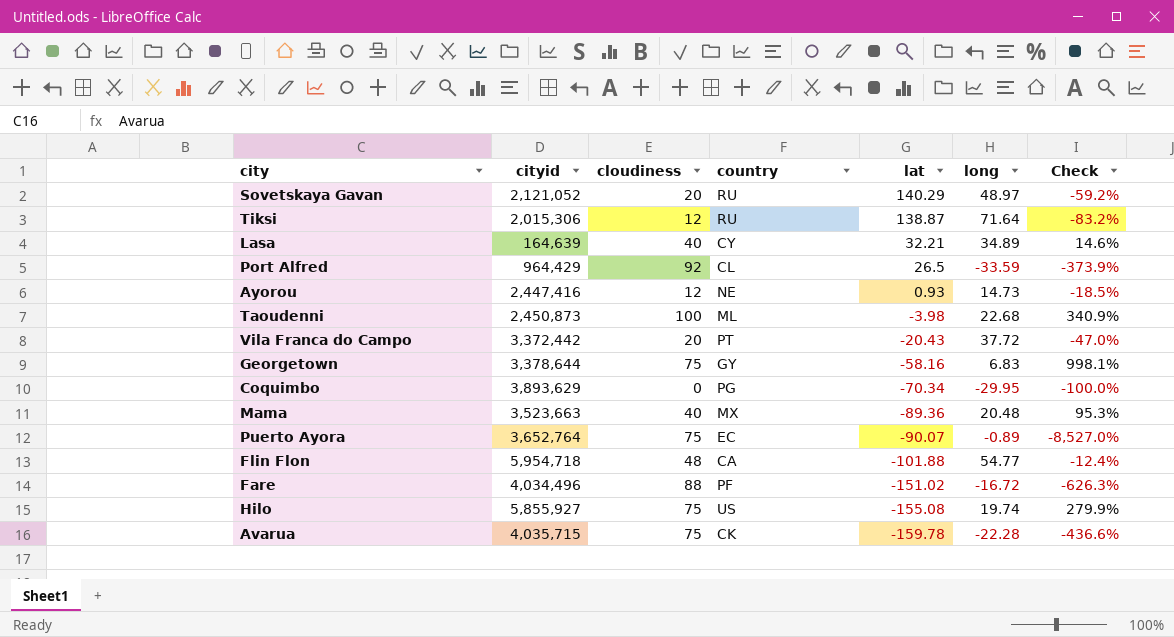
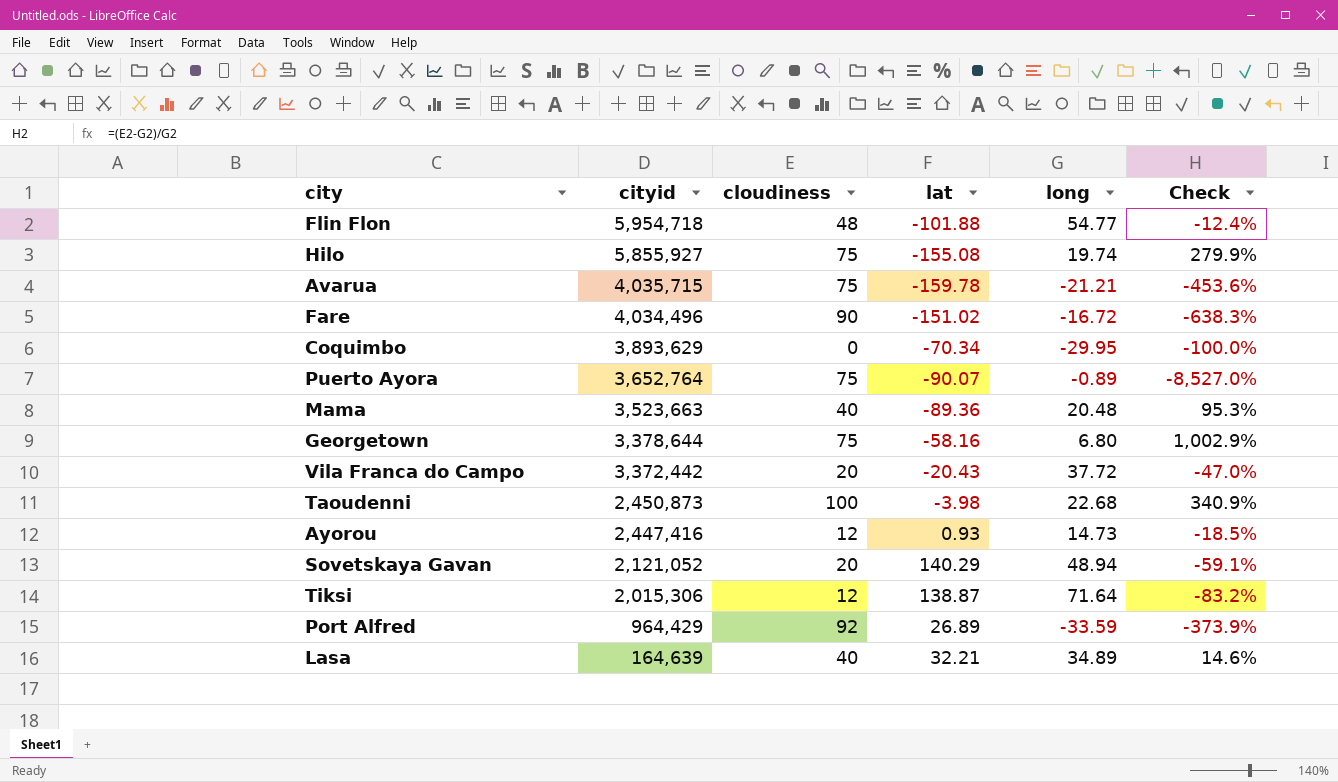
row order: lat descending -> cityid descending
column country | position: 4 -> none
Avarua | long: -22.28 -> -21.21
Avarua | Check: -436.6% -> -453.6%
Fare | cloudiness: 88 -> 90
Fare | Check: -626.3% -> -638.3%
Georgetown | long: 6.83 -> 6.80
Georgetown | Check: 998.1% -> 1,002.9%
Sovetskaya Gavan | long: 48.97 -> 48.94
Sovetskaya Gavan | Check: -59.2% -> -59.1%
Port Alfred | lat: 26.5 -> 26.89

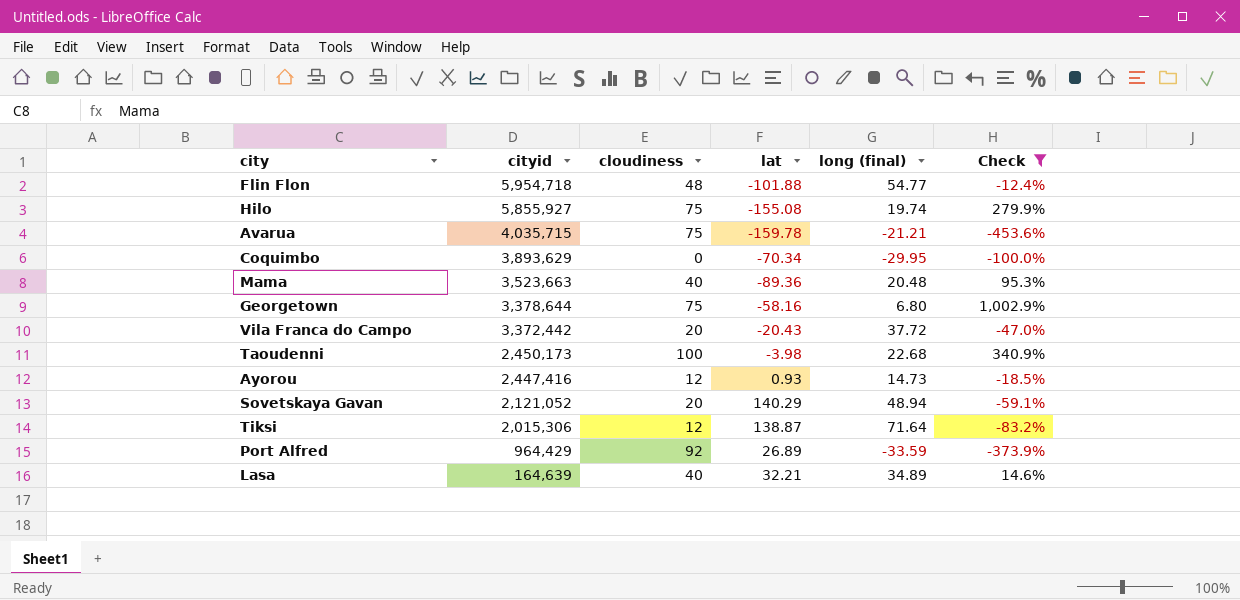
filter: none -> Check >= -453.6%
column name: long -> long (final)
Taoudenni | cityid: 2,450,873 -> 2,450,173

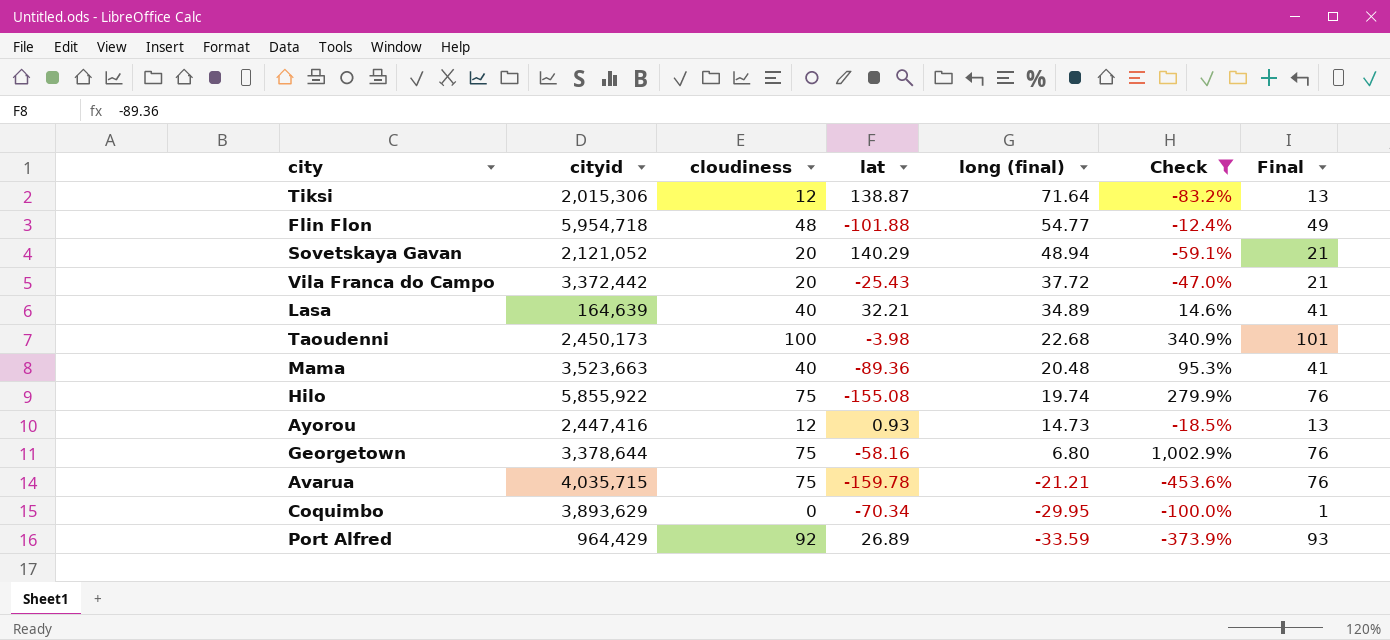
row order: cityid descending -> long (final) descending
column Final | formula: none -> [cloudiness] + 1
Vila Franca do Campo | lat: -20.43 -> -25.43
Hilo | cityid: 5,855,927 -> 5,855,922

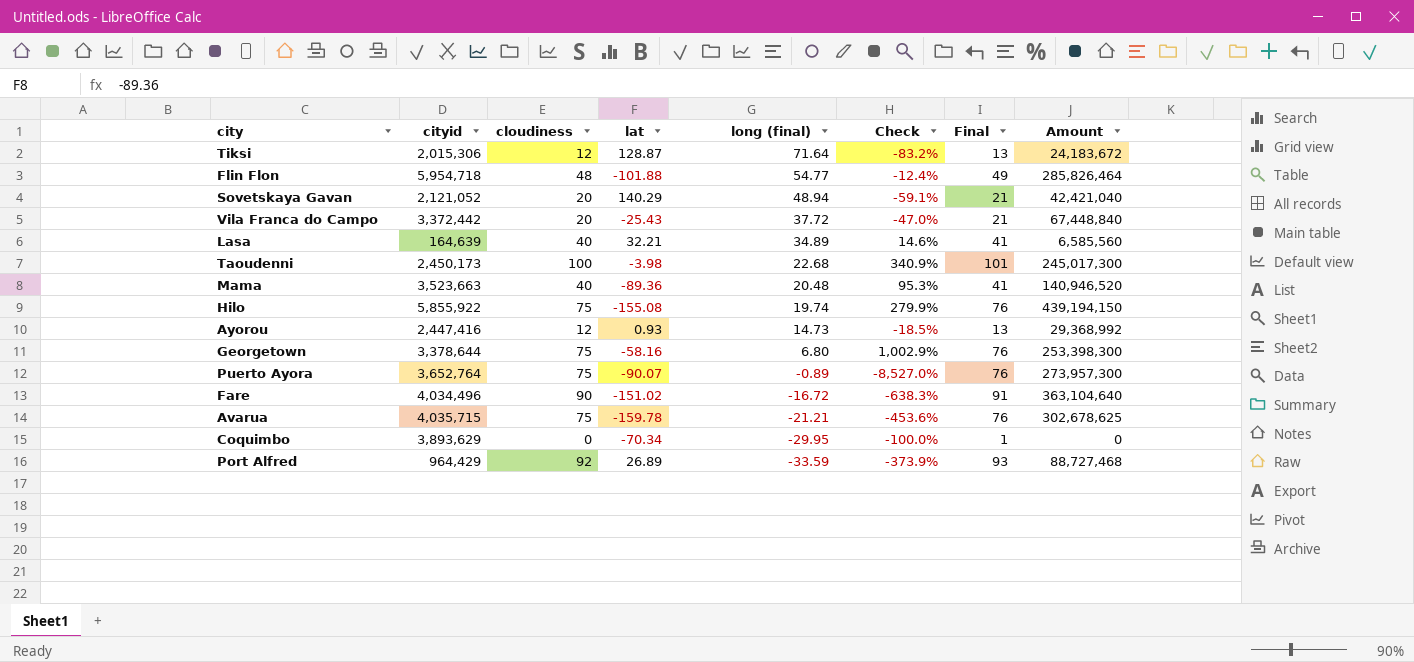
filter: Check >= -453.6% -> none
column Amount | formula: none -> [cityid] * [cloudiness]
Tiksi | lat: 138.87 -> 128.87

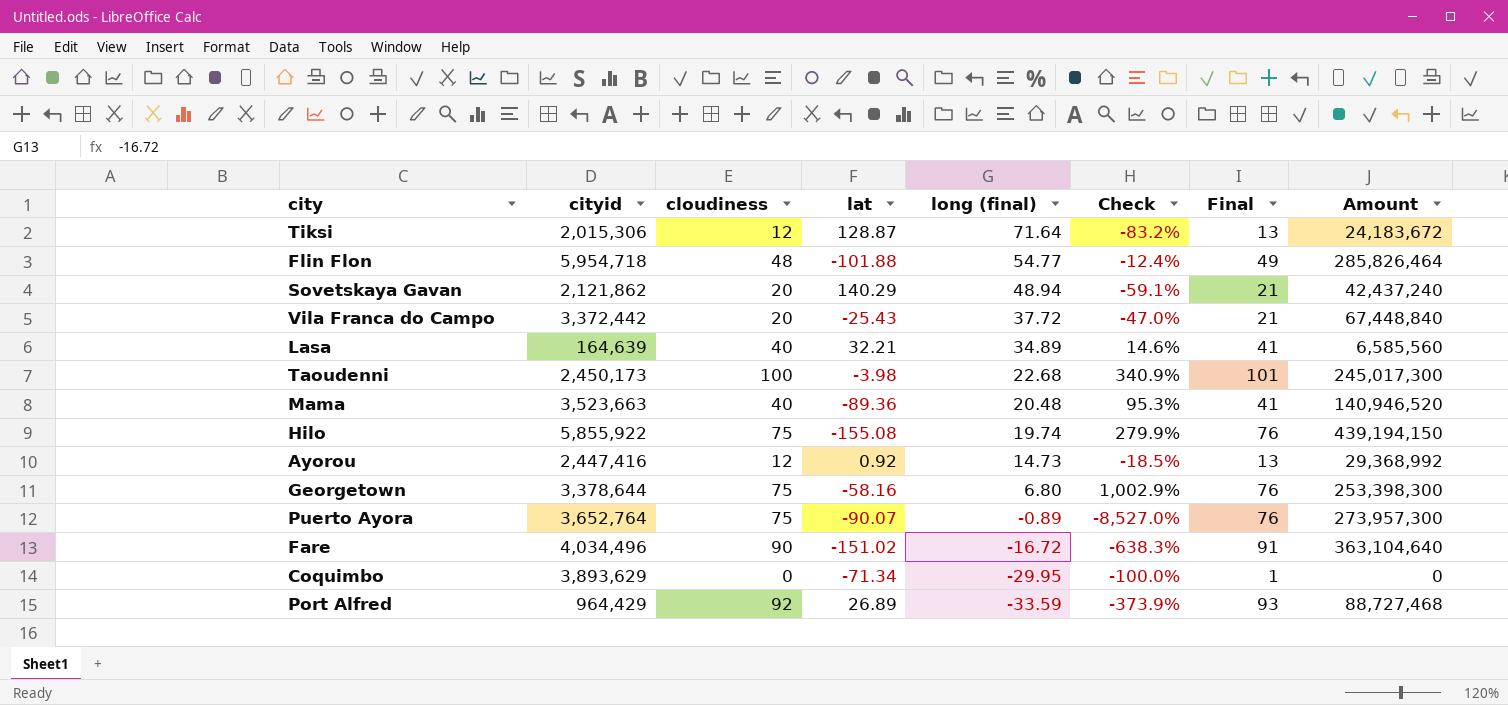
row Avarua: 4,035,715 | 75 | -159.78 | -21.21 | -453.6% | 76 | 302,678,625 -> none
Sovetskaya Gavan | cityid: 2,121,052 -> 2,121,862
Sovetskaya Gavan | Amount: 42,421,040 -> 42,437,240
Ayorou | lat: 0.93 -> 0.92
Coquimbo | lat: -70.34 -> -71.34

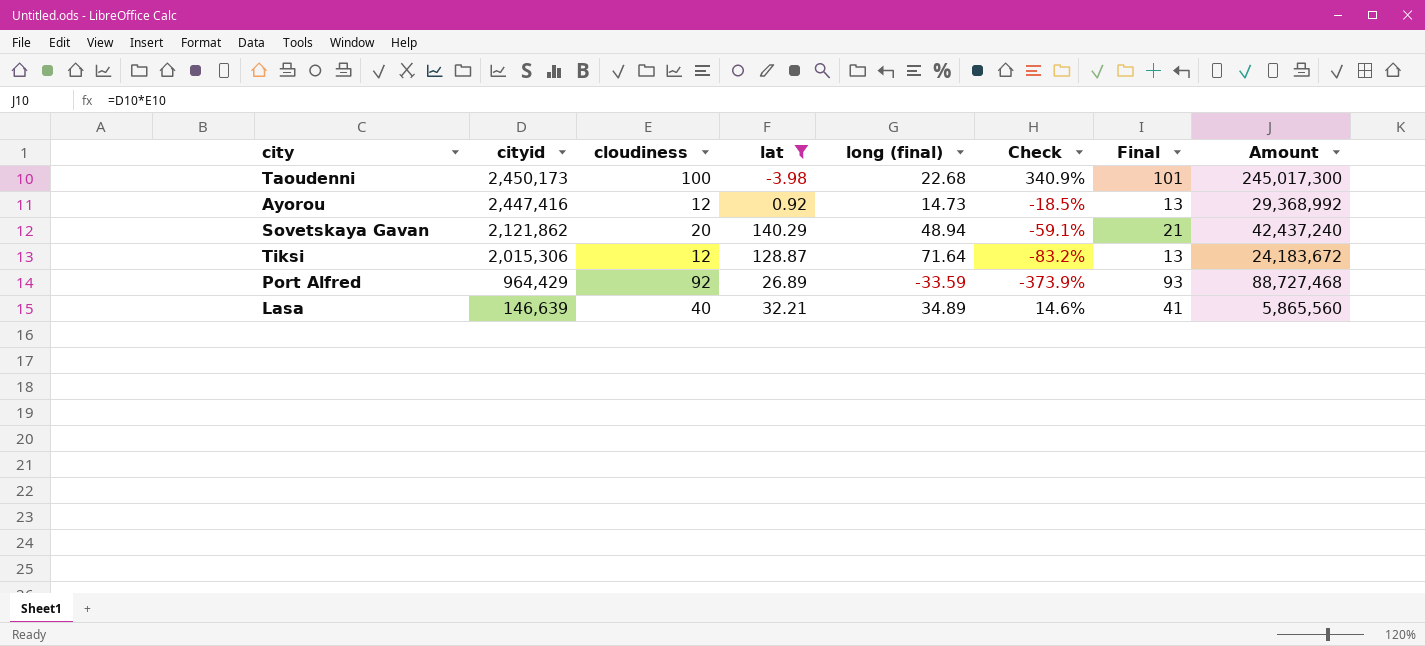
filter: none -> lat >= -3.98
row order: long (final) descending -> cityid descending
Lasa | cityid: 164,639 -> 146,639
Lasa | Amount: 6,585,560 -> 5,865,560

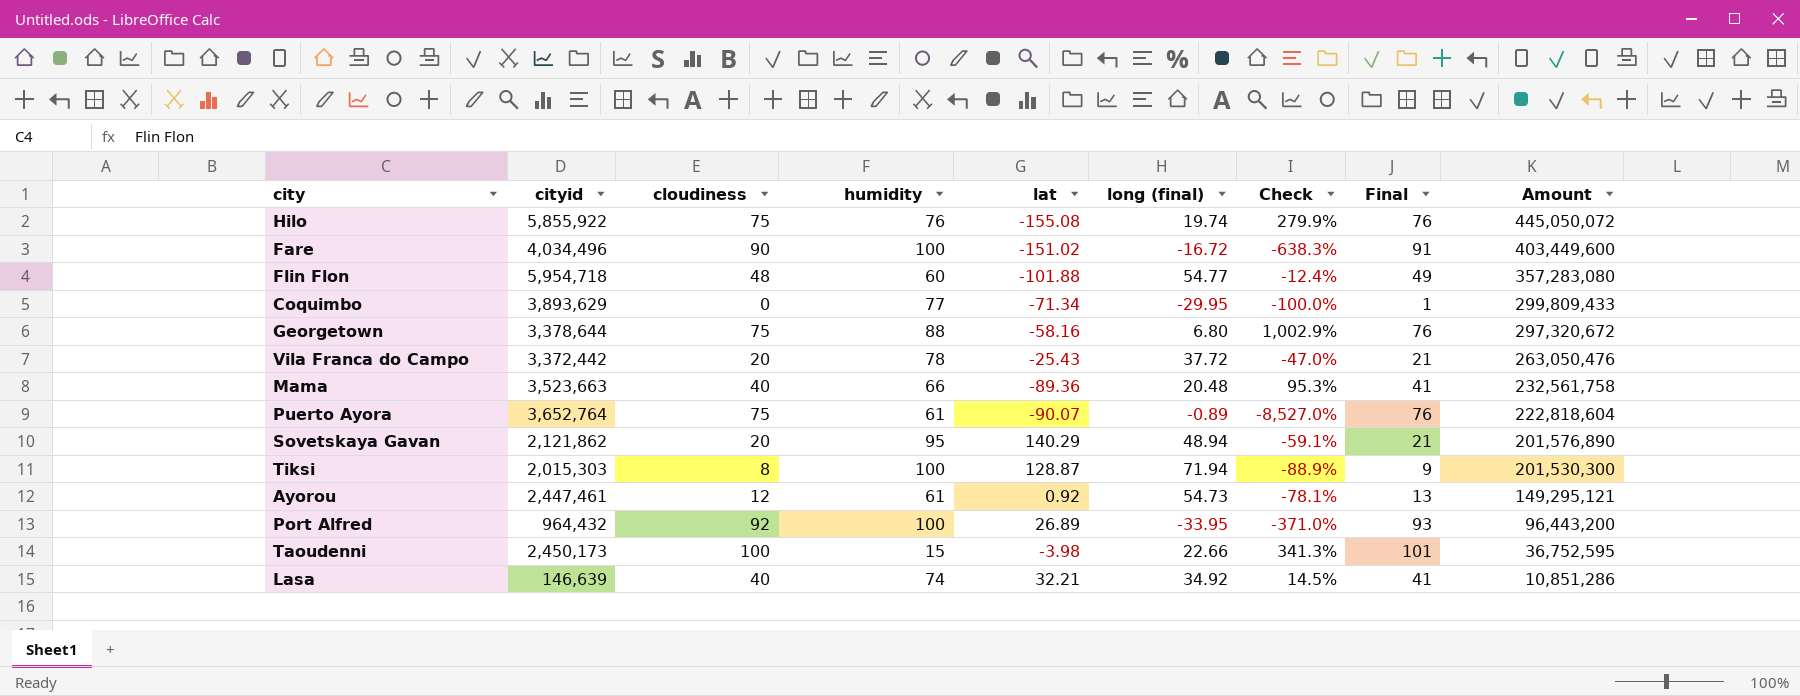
filter: lat >= -3.98 -> none
row order: cityid descending -> Amount descending
column humidity | position: none -> 4
column Amount | formula: [cityid] * [cloudiness] -> [cityid] * [humidity]
Tiksi | cityid: 2,015,306 -> 2,015,303
Tiksi | cloudiness: 12 -> 8
Tiksi | long (final): 71.64 -> 71.94
Tiksi | Check: -83.2% -> -88.9%
Tiksi | Final: 13 -> 9
Ayorou | cityid: 2,447,416 -> 2,447,461
Ayorou | long (final): 14.73 -> 54.73
Ayorou | Check: -18.5% -> -78.1%
Port Alfred | cityid: 964,429 -> 964,432
Port Alfred | long (final): -33.59 -> -33.95
Port Alfred | Check: -373.9% -> -371.0%
Taoudenni | long (final): 22.68 -> 22.66
Taoudenni | Check: 340.9% -> 341.3%
Lasa | long (final): 34.89 -> 34.92
Lasa | Check: 14.6% -> 14.5%

